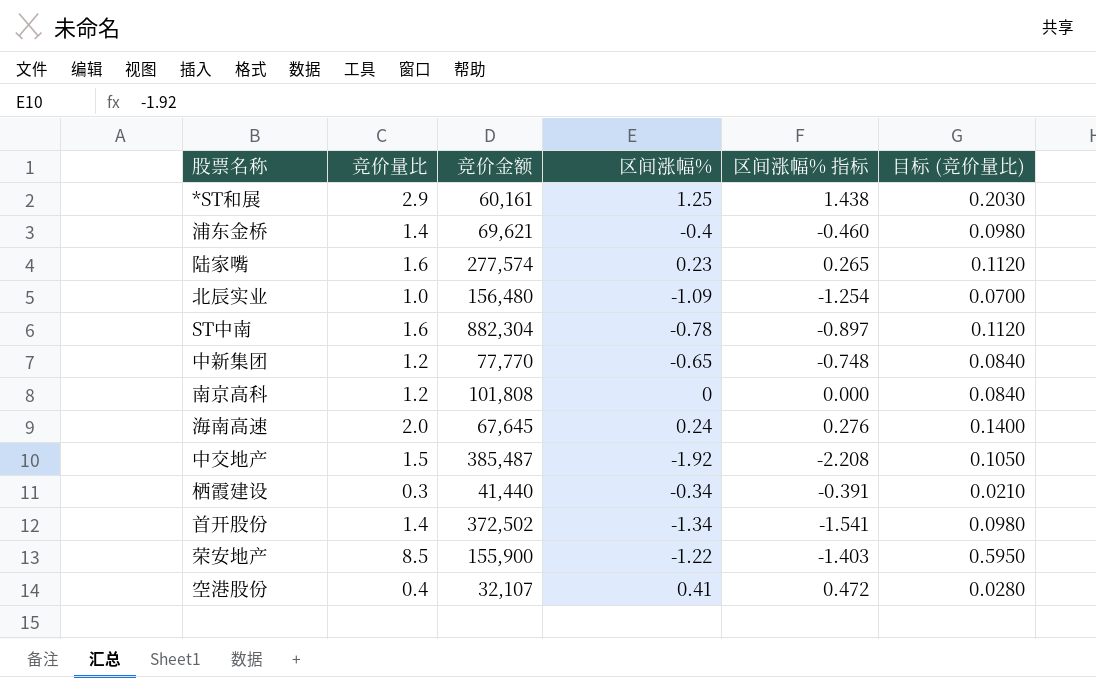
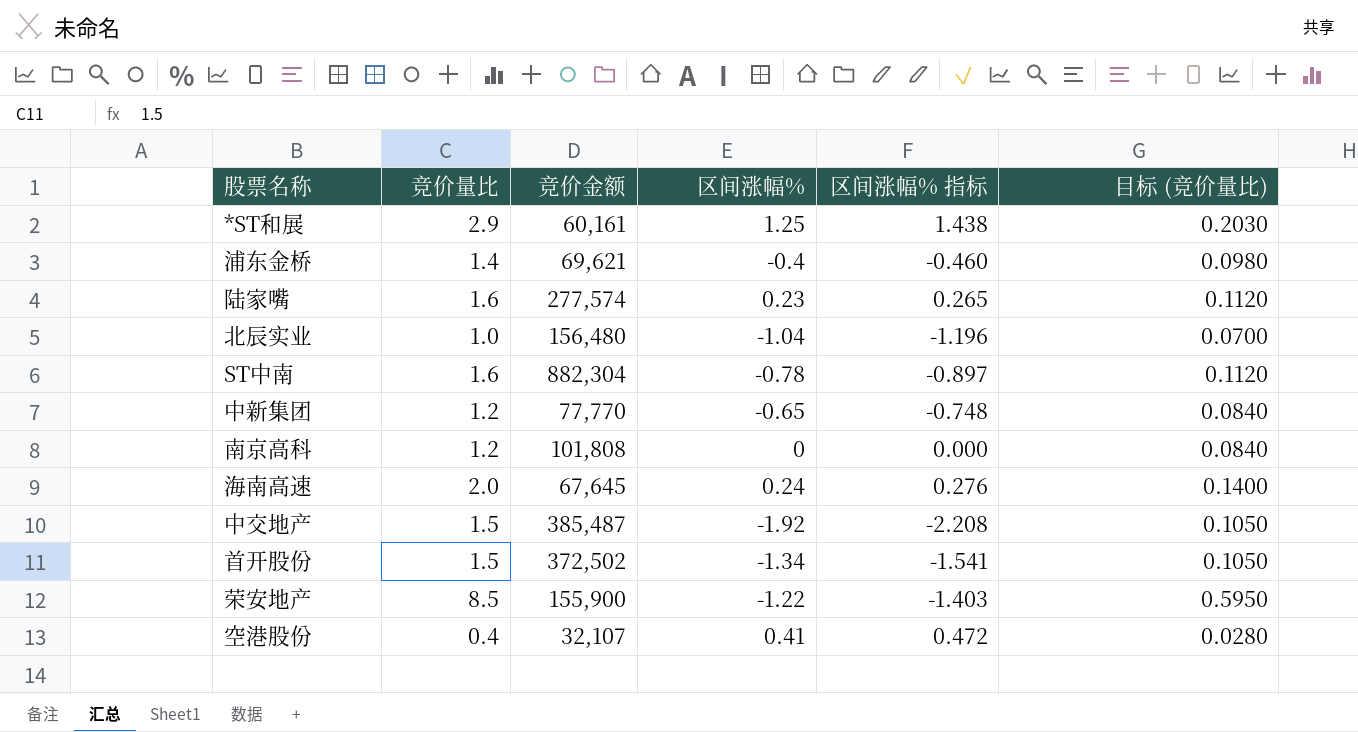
row 栖霞建设: 0.3 | 41,440 | -0.34 | -0.391 | 0.0210 -> none
北辰实业 | 区间涨幅%: -1.09 -> -1.04
北辰实业 | 区间涨幅% 指标: -1.254 -> -1.196
首开股份 | 竞价量比: 1.4 -> 1.5
首开股份 | 目标 (竞价量比): 0.0980 -> 0.1050

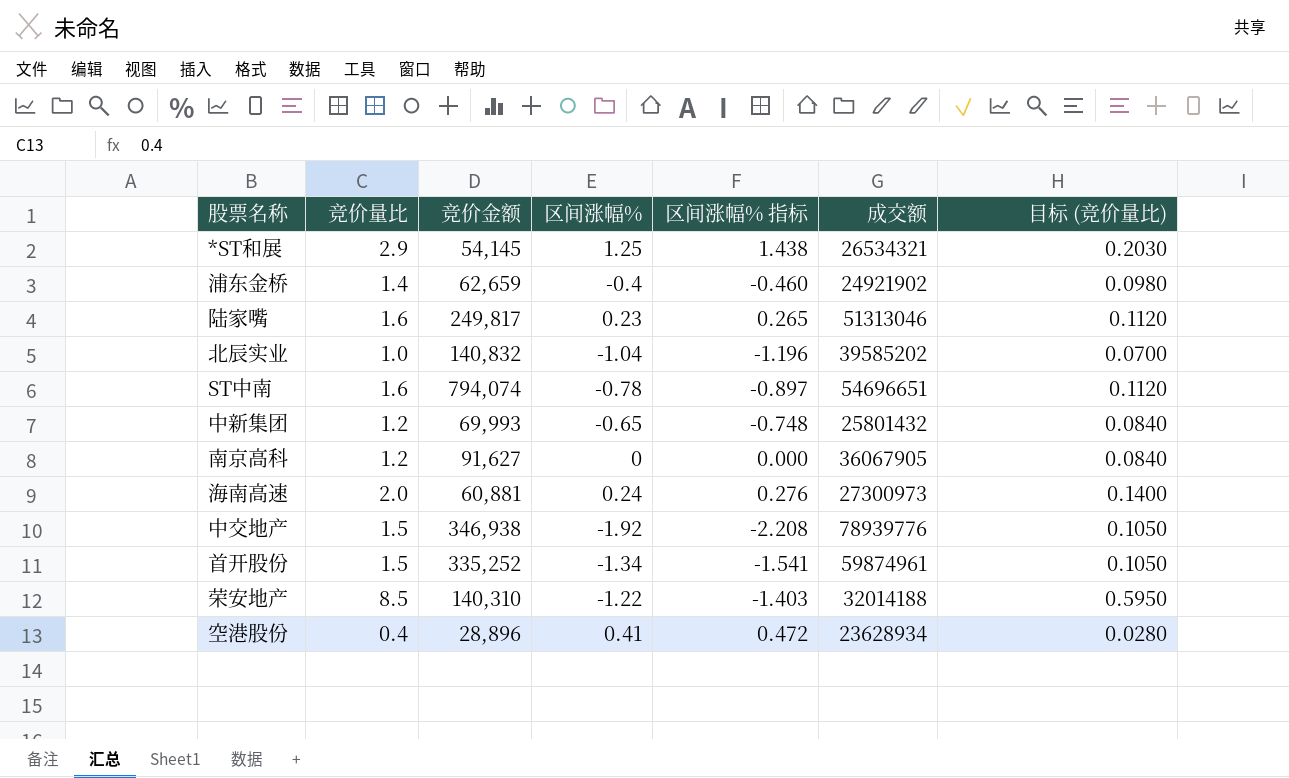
column 成交额 | position: none -> 6
*ST和展 | 竞价金额: 60,161 -> 54,145
浦东金桥 | 竞价金额: 69,621 -> 62,659
陆家嘴 | 竞价金额: 277,574 -> 249,817
北辰实业 | 竞价金额: 156,480 -> 140,832
ST中南 | 竞价金额: 882,304 -> 794,074
中新集团 | 竞价金额: 77,770 -> 69,993
南京高科 | 竞价金额: 101,808 -> 91,627
海南高速 | 竞价金额: 67,645 -> 60,881
中交地产 | 竞价金额: 385,487 -> 346,938
首开股份 | 竞价金额: 372,502 -> 335,252
荣安地产 | 竞价金额: 155,900 -> 140,310
空港股份 | 竞价金额: 32,107 -> 28,896

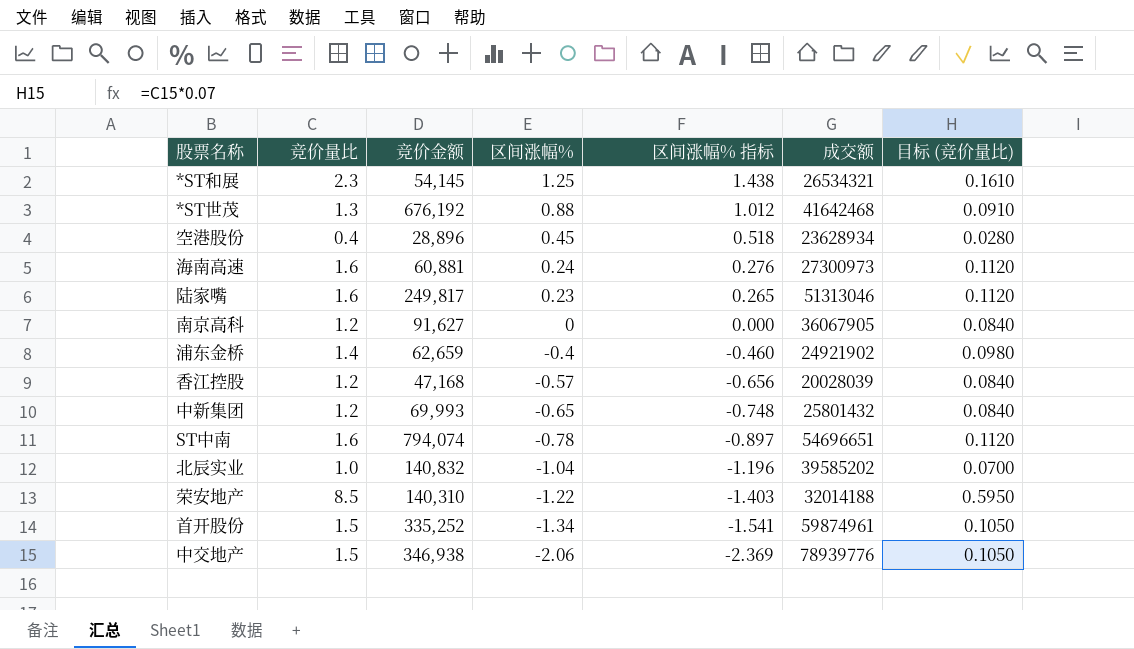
row order: none -> 区间涨幅% descending
*ST和展 | 竞价量比: 2.9 -> 2.3
*ST和展 | 目标 (竞价量比): 0.2030 -> 0.1610
row *ST世茂: none -> 1.3 | 676,192 | 0.88 | 1.012 | 41642468 | 0.0910
空港股份 | 区间涨幅%: 0.41 -> 0.45
空港股份 | 区间涨幅% 指标: 0.472 -> 0.518
海南高速 | 竞价量比: 2.0 -> 1.6
海南高速 | 目标 (竞价量比): 0.1400 -> 0.1120
row 香江控股: none -> 1.2 | 47,168 | -0.57 | -0.656 | 20028039 | 0.0840
中交地产 | 区间涨幅%: -1.92 -> -2.06
中交地产 | 区间涨幅% 指标: -2.208 -> -2.369

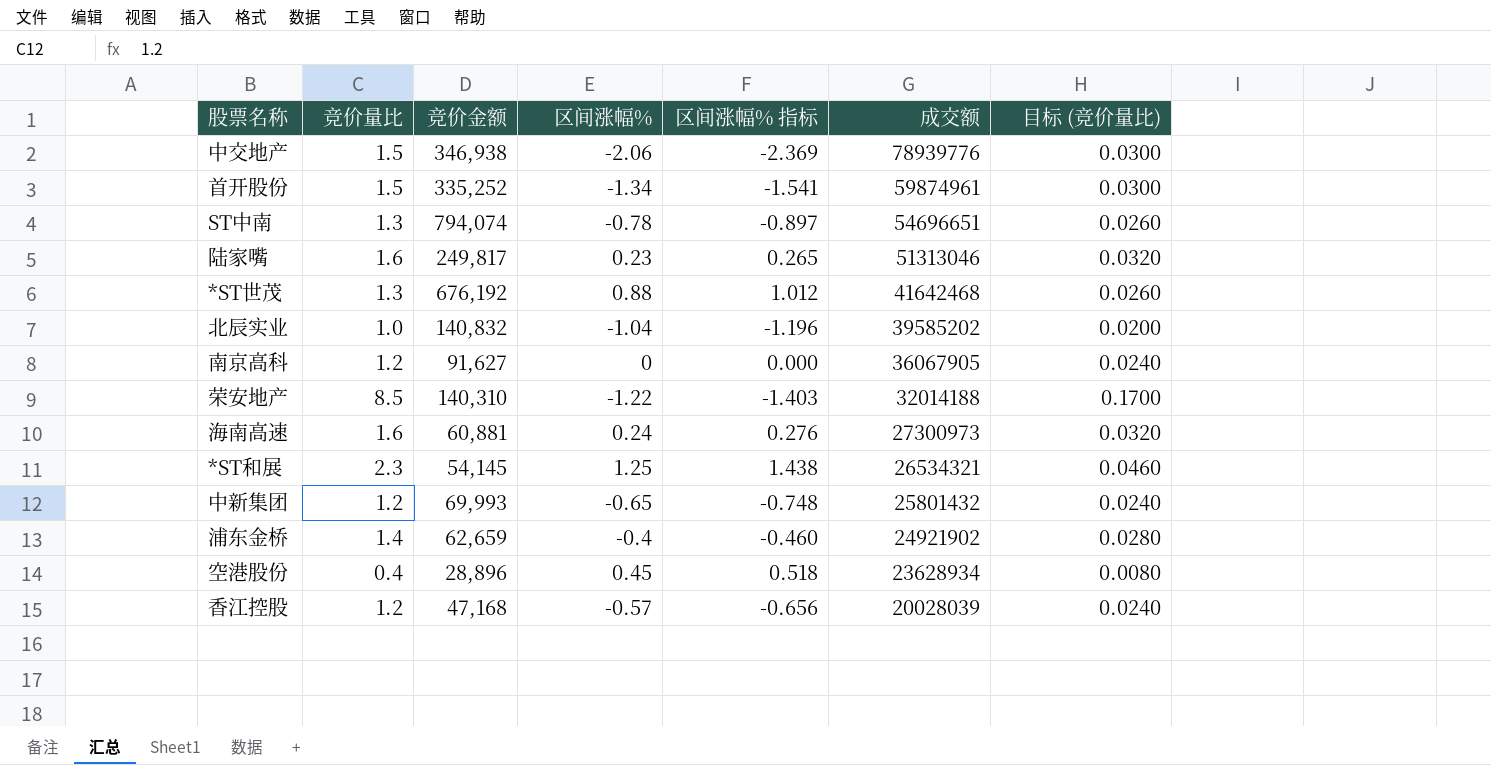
row order: 区间涨幅% descending -> 成交额 descending
column 目标 (竞价量比) | formula: [竞价量比] * 0.07 -> [竞价量比] * 0.02
ST中南 | 竞价量比: 1.6 -> 1.3

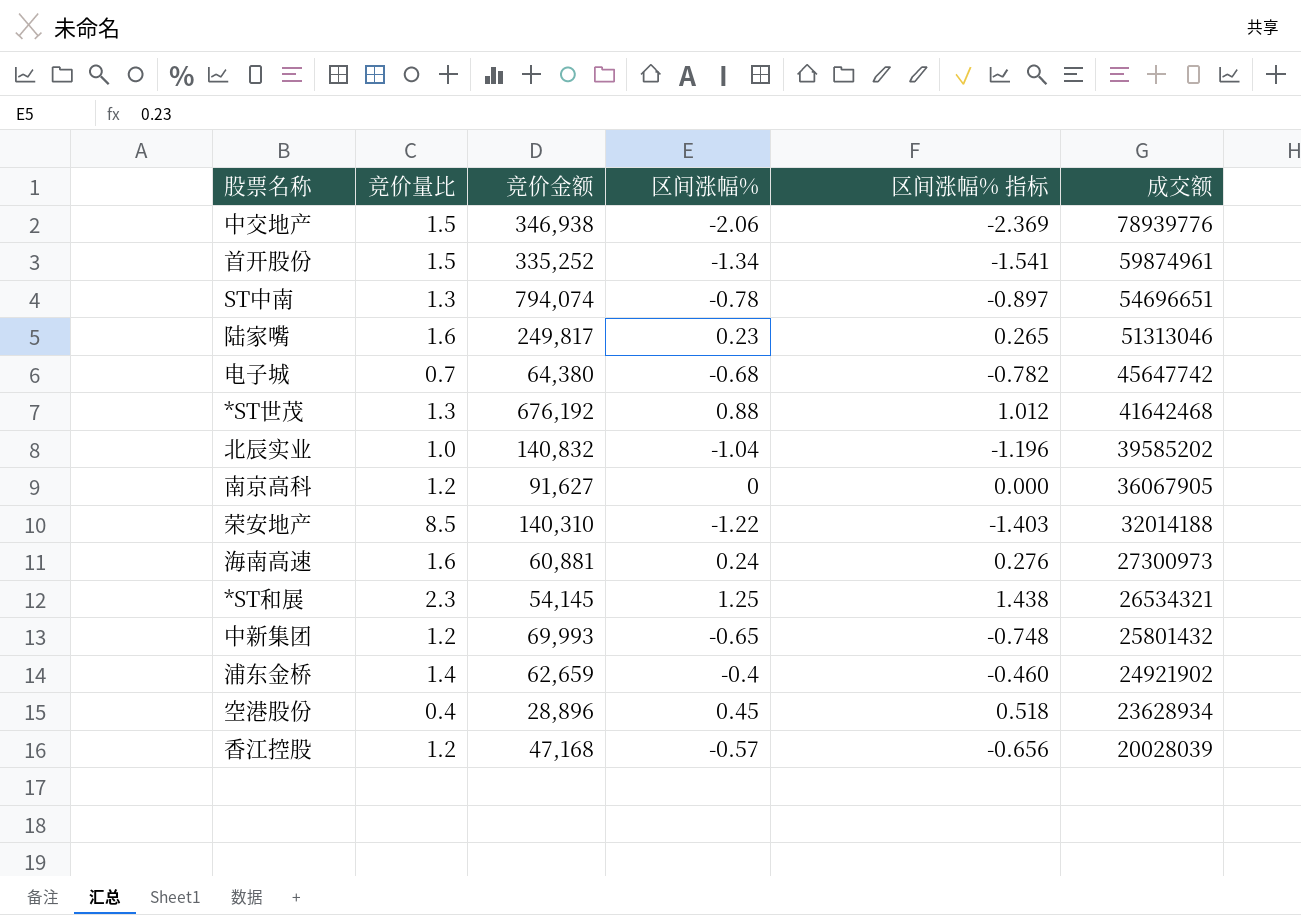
column 目标 (竞价量比) | formula: [竞价量比] * 0.02 -> none
row 电子城: none -> 0.7 | 64,380 | -0.68 | -0.782 | 45647742

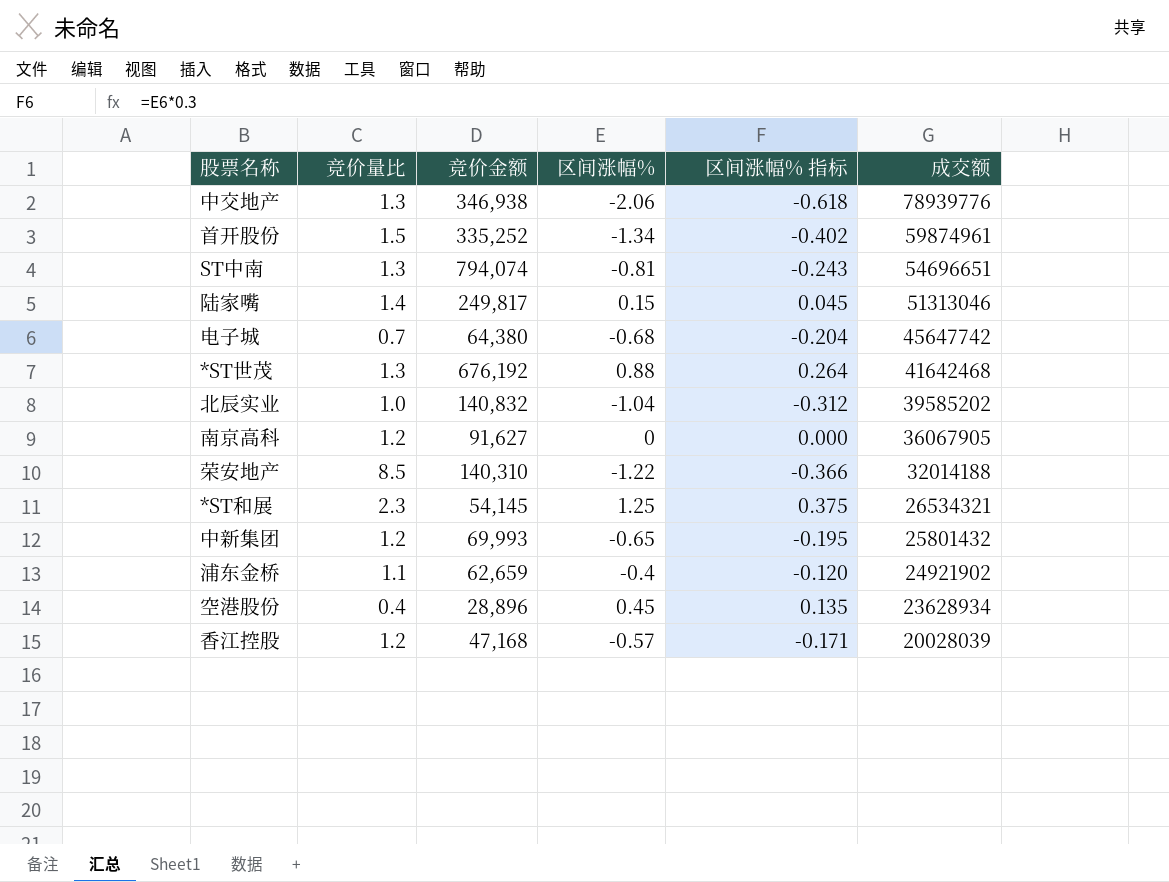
column 区间涨幅% 指标 | formula: [区间涨幅%] * 1.15 -> [区间涨幅%] * 0.3
row 海南高速: 1.6 | 60,881 | 0.24 | 0.276 | 27300973 -> none
中交地产 | 竞价量比: 1.5 -> 1.3
ST中南 | 区间涨幅%: -0.78 -> -0.81
陆家嘴 | 竞价量比: 1.6 -> 1.4
陆家嘴 | 区间涨幅%: 0.23 -> 0.15
浦东金桥 | 竞价量比: 1.4 -> 1.1

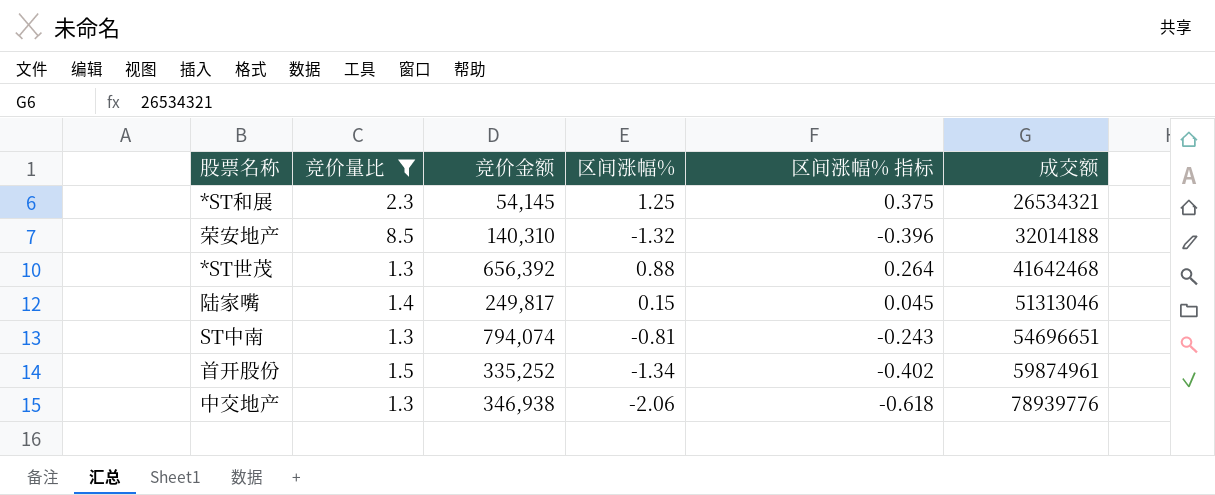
filter: none -> 竞价量比 >= 1.3
row order: 成交额 descending -> 成交额 ascending
荣安地产 | 区间涨幅%: -1.22 -> -1.32
荣安地产 | 区间涨幅% 指标: -0.366 -> -0.396
*ST世茂 | 竞价金额: 676,192 -> 656,392

